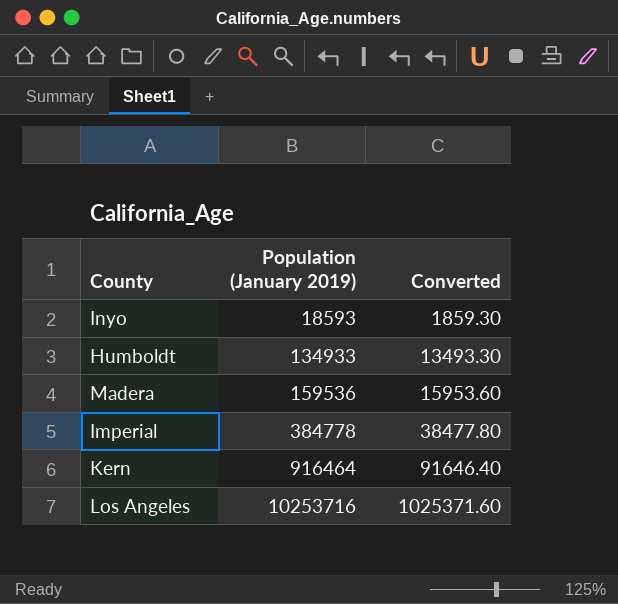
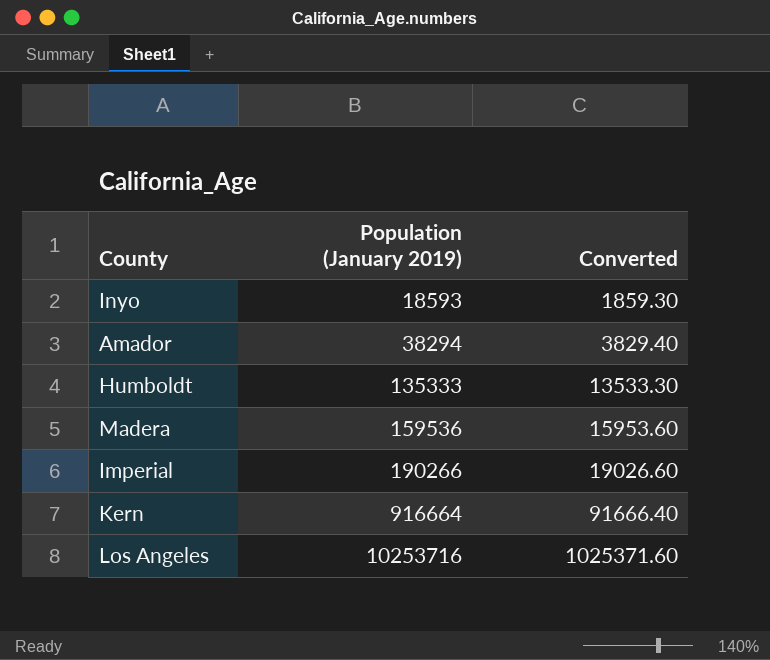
row Amador: none -> 38294 | 3829.40
Humboldt | Population (January 2019): 134933 -> 135333
Humboldt | Converted: 13493.30 -> 13533.30
Imperial | Population (January 2019): 384778 -> 190266
Imperial | Converted: 38477.80 -> 19026.60
Kern | Population (January 2019): 916464 -> 916664
Kern | Converted: 91646.40 -> 91666.40

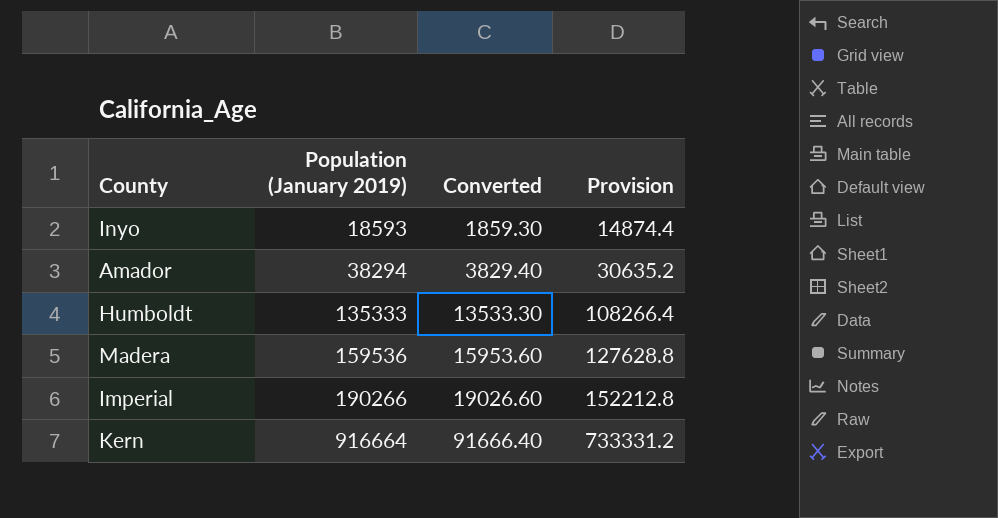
column Provision | formula: none -> [Population (January 2019)] * 0.8
row Los Angeles: 10253716 | 1025371.60 -> none

